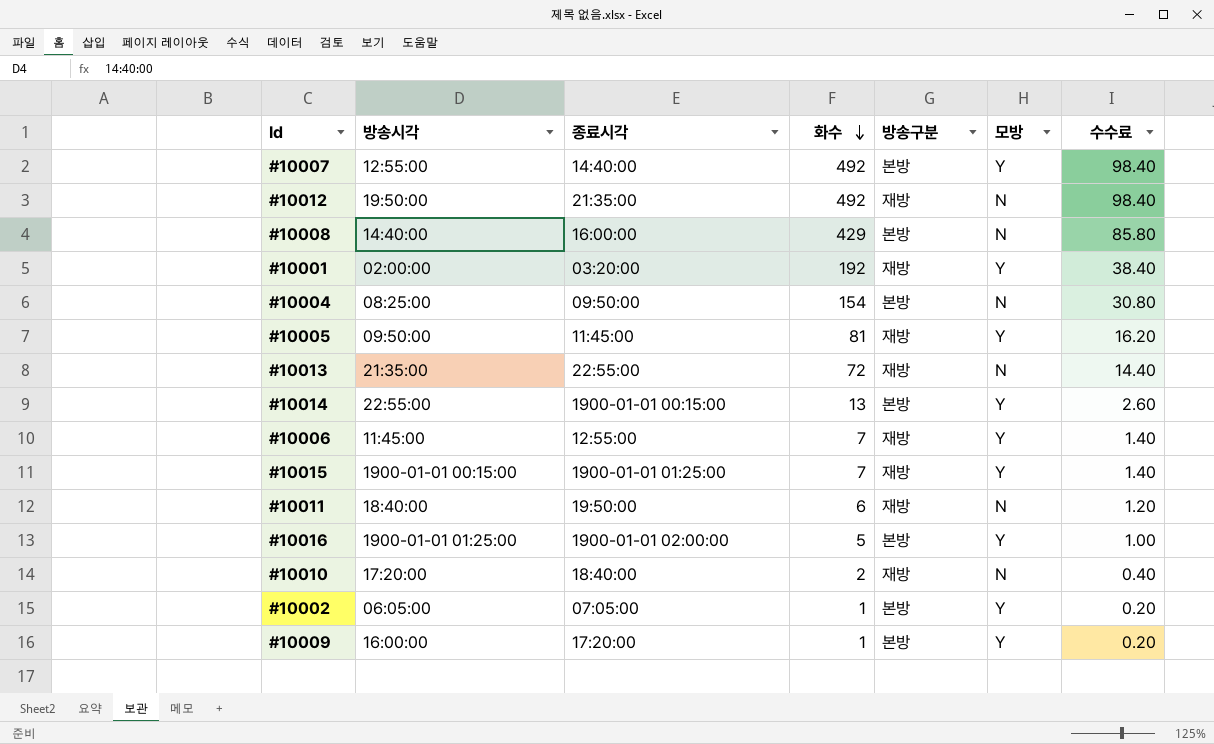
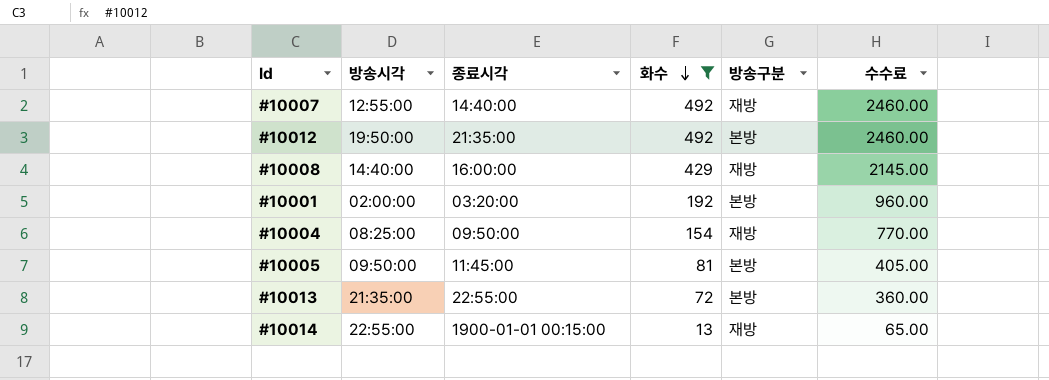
filter: none -> 화수 >= 13
column 모방 | position: 6 -> none
column 수수료 | formula: [화수] * 0.2 -> [화수] * 5
#10007 | 방송구분: 본방 -> 재방
#10012 | 방송구분: 재방 -> 본방
#10008 | 방송구분: 본방 -> 재방
#10001 | 방송구분: 재방 -> 본방
#10004 | 방송구분: 본방 -> 재방
#10005 | 방송구분: 재방 -> 본방
#10013 | 방송구분: 재방 -> 본방
#10014 | 방송구분: 본방 -> 재방

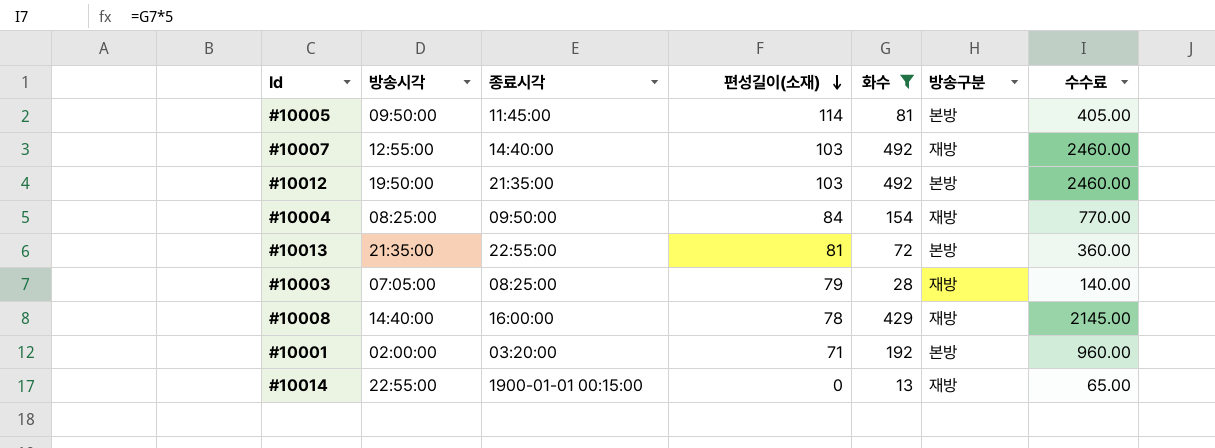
row order: 화수 descending -> 편성길이(소재) descending
column 편성길이(소재) | position: none -> 4
row #10003: none -> 07:05:00 | 08:25:00 | 79 | 28 | 재방 | 140.00

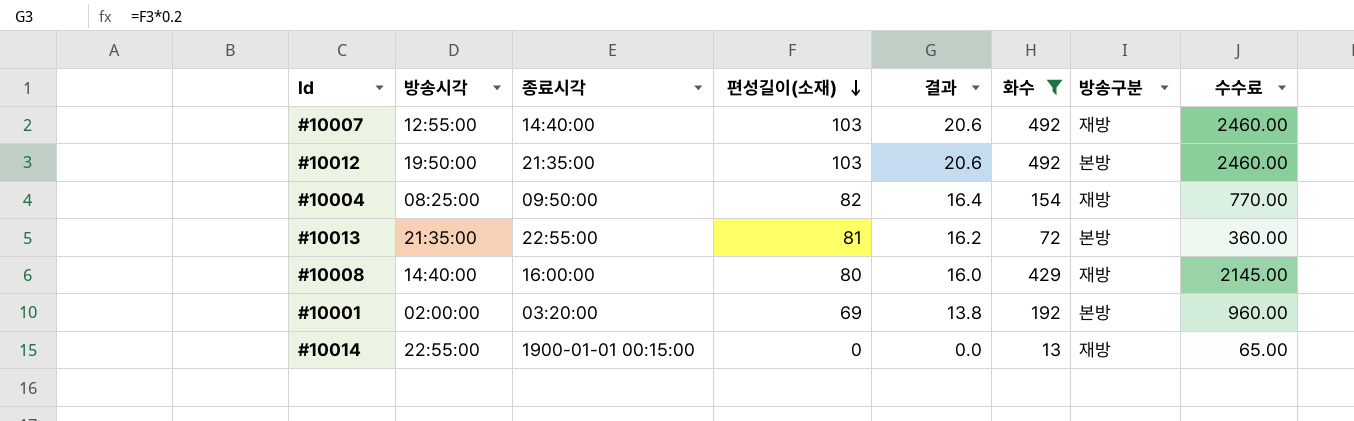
column 결과 | formula: none -> [편성길이(소재)] * 0.2
row #10005: 09:50:00 | 11:45:00 | 114 | 81 | 본방 | 405.00 -> none
row #10003: 07:05:00 | 08:25:00 | 79 | 28 | 재방 | 140.00 -> none
#10004 | 편성길이(소재): 84 -> 82
#10008 | 편성길이(소재): 78 -> 80
#10001 | 편성길이(소재): 71 -> 69

